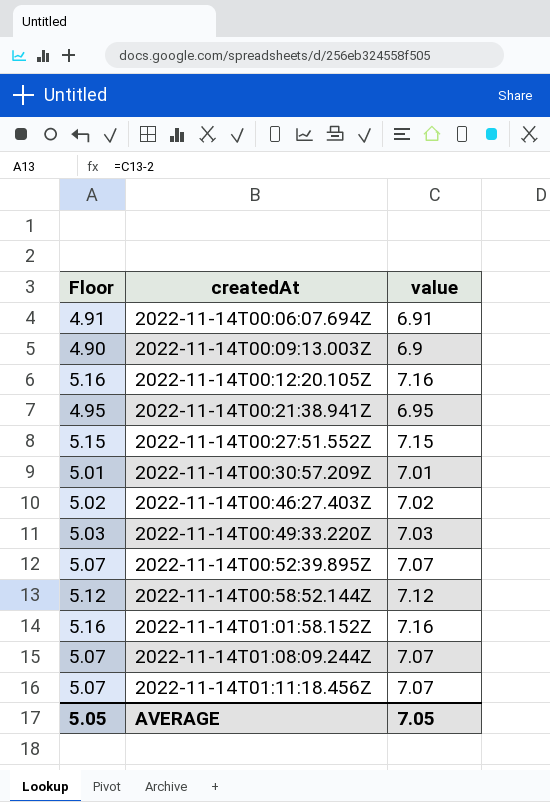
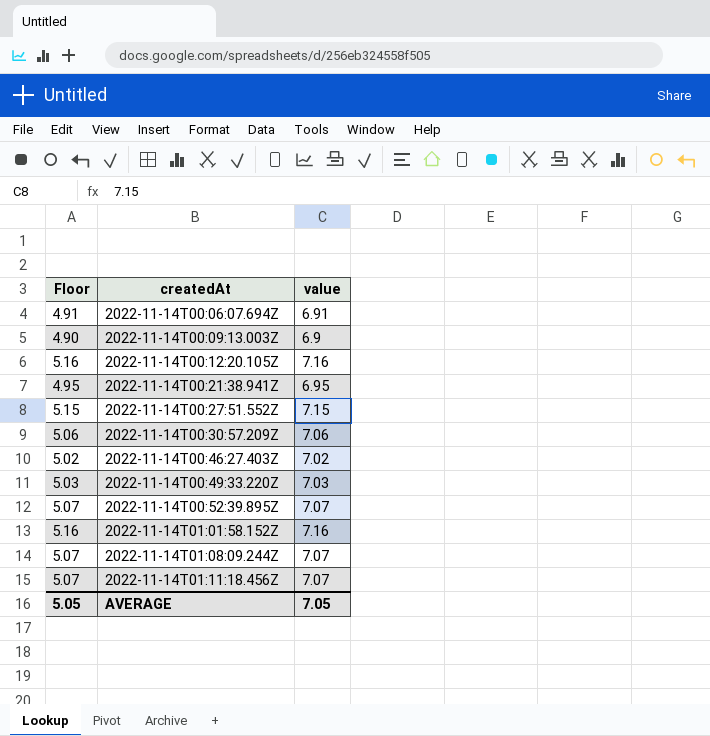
row 2022-11-14T00:58:52.144Z: 5.12 | 7.12 -> none
2022-11-14T00:30:57.209Z | Floor: 5.01 -> 5.06
2022-11-14T00:30:57.209Z | value: 7.01 -> 7.06

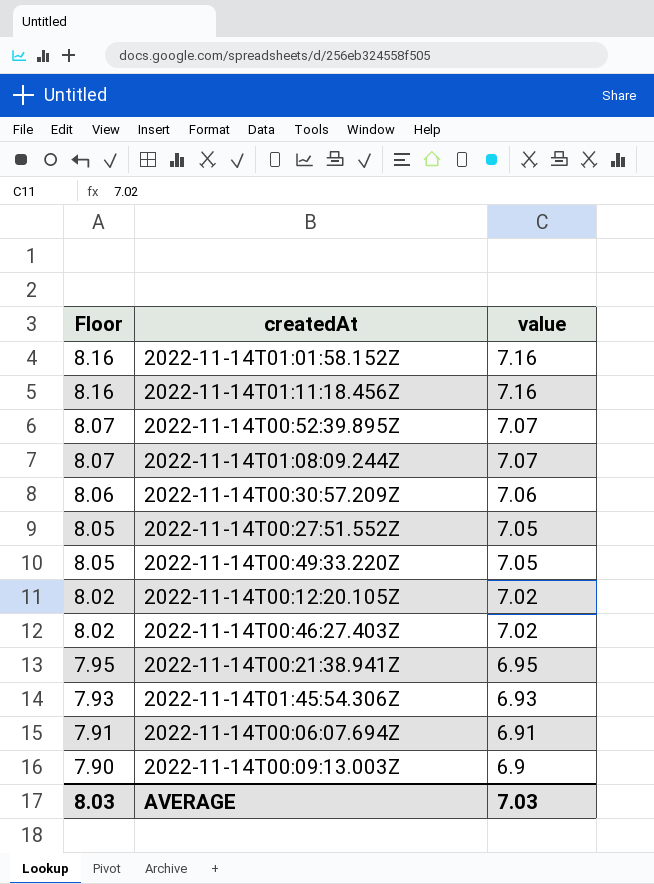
row order: createdAt ascending -> Floor descending
column Floor | formula: [value] - 2 -> [value] + 1
2022-11-14T01:11:18.456Z | value: 7.07 -> 7.16
2022-11-14T00:27:51.552Z | value: 7.15 -> 7.05
2022-11-14T00:49:33.220Z | value: 7.03 -> 7.05
2022-11-14T00:12:20.105Z | value: 7.16 -> 7.02
row 2022-11-14T01:45:54.306Z: none -> 7.93 | 6.93
AVERAGE | Floor: 5.05 -> 8.03
AVERAGE | value: 7.05 -> 7.03

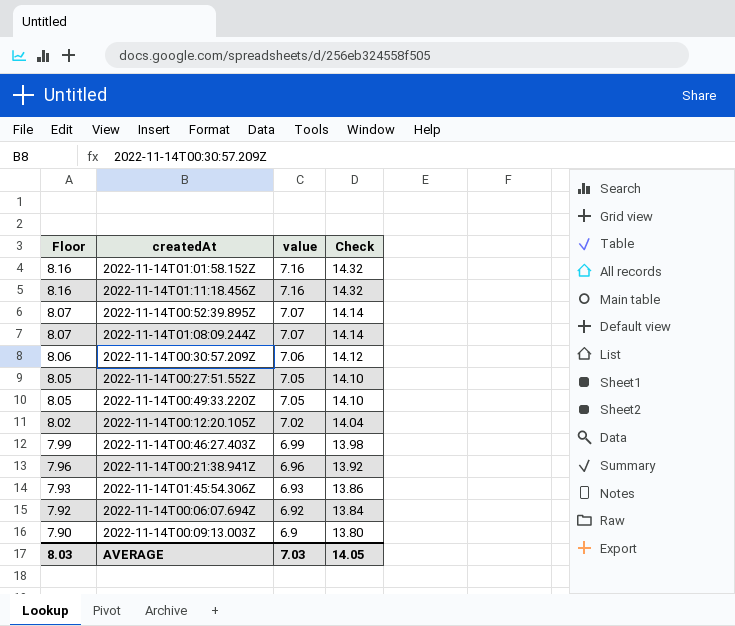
column Check | formula: none -> [value] * 2
2022-11-14T00:46:27.403Z | Floor: 8.02 -> 7.99
2022-11-14T00:46:27.403Z | value: 7.02 -> 6.99
2022-11-14T00:21:38.941Z | Floor: 7.95 -> 7.96
2022-11-14T00:21:38.941Z | value: 6.95 -> 6.96
2022-11-14T00:06:07.694Z | Floor: 7.91 -> 7.92
2022-11-14T00:06:07.694Z | value: 6.91 -> 6.92

